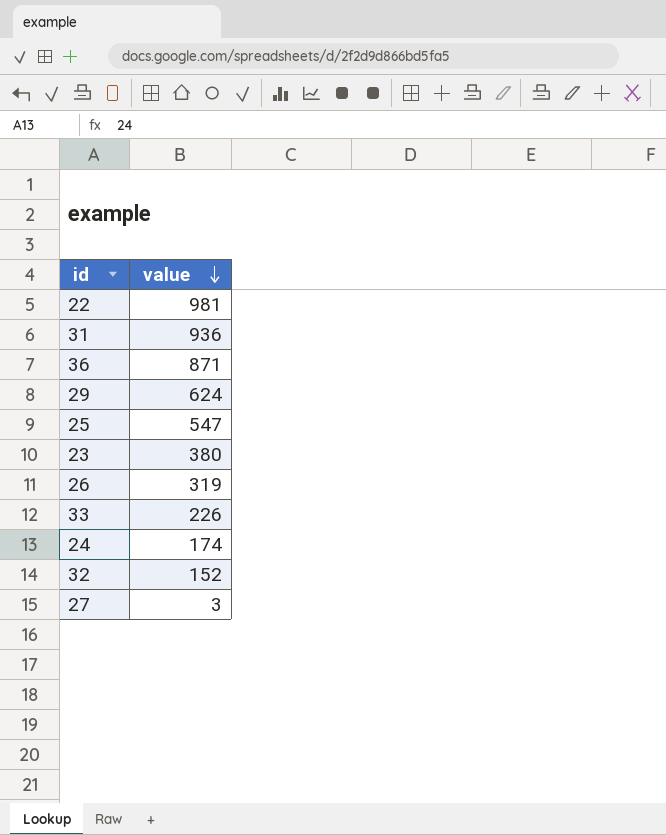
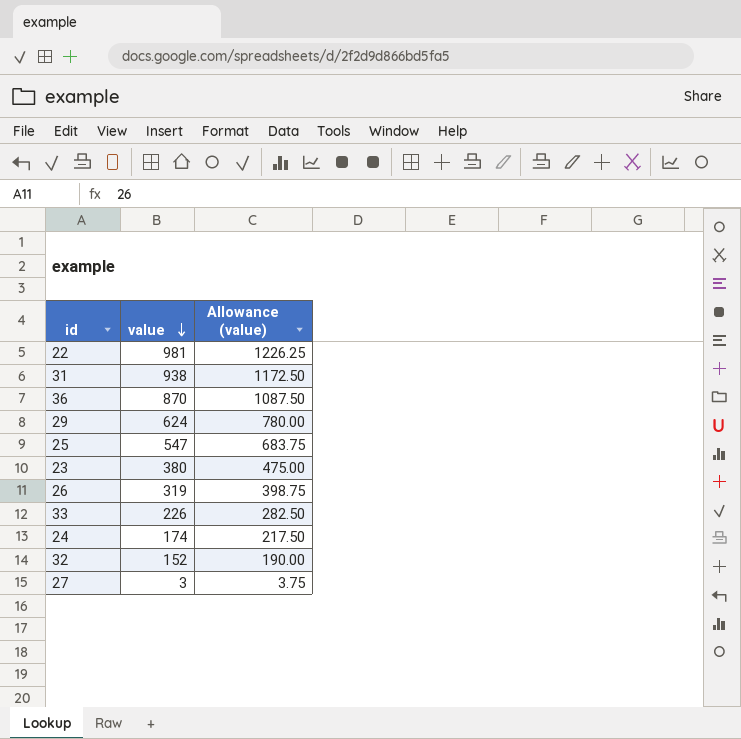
column Allowance (value) | formula: none -> [value] * 1.25
31 | value: 936 -> 938
36 | value: 871 -> 870

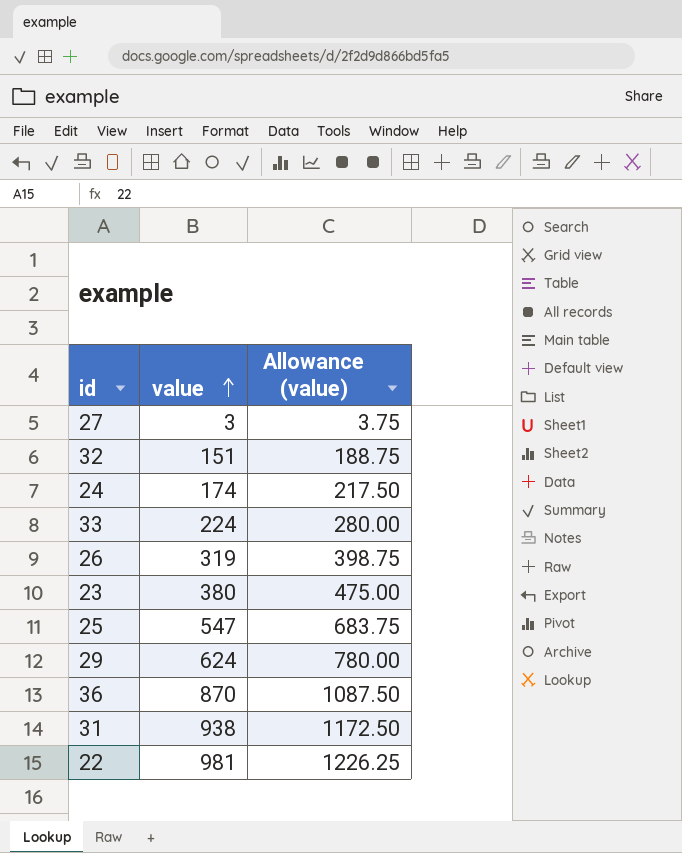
row order: value descending -> value ascending
32 | value: 152 -> 151
32 | Allowance (value): 190.00 -> 188.75
33 | value: 226 -> 224
33 | Allowance (value): 282.50 -> 280.00

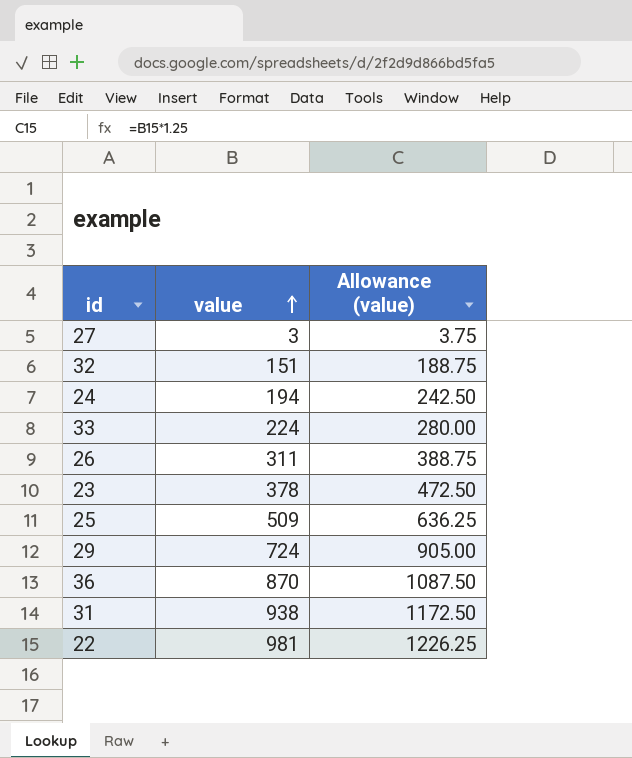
24 | value: 174 -> 194
24 | Allowance (value): 217.50 -> 242.50
26 | value: 319 -> 311
26 | Allowance (value): 398.75 -> 388.75
23 | value: 380 -> 378
23 | Allowance (value): 475.00 -> 472.50
25 | value: 547 -> 509
25 | Allowance (value): 683.75 -> 636.25
29 | value: 624 -> 724
29 | Allowance (value): 780.00 -> 905.00

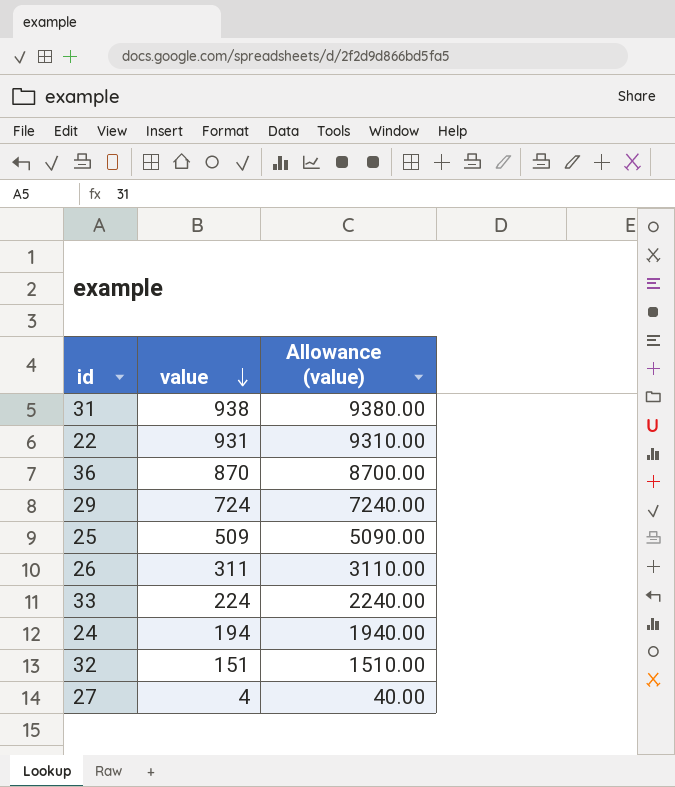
row order: value ascending -> value descending
column Allowance (value) | formula: [value] * 1.25 -> [value] * 10
row 23: 378 | 472.50 -> none
22 | value: 981 -> 931
27 | value: 3 -> 4

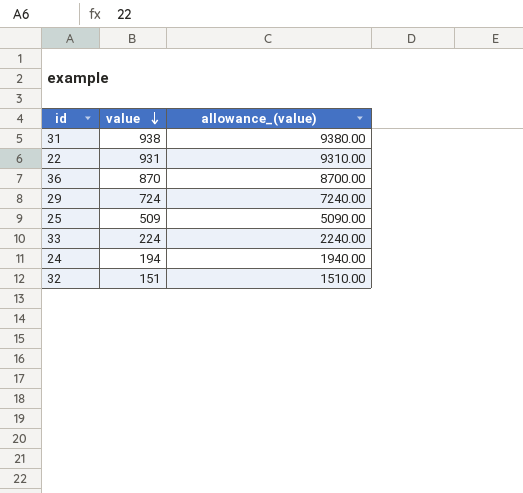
column name: Allowance (value) -> allowance_(value)
row 26: 311 | 3110.00 -> none
row 27: 4 | 40.00 -> none

